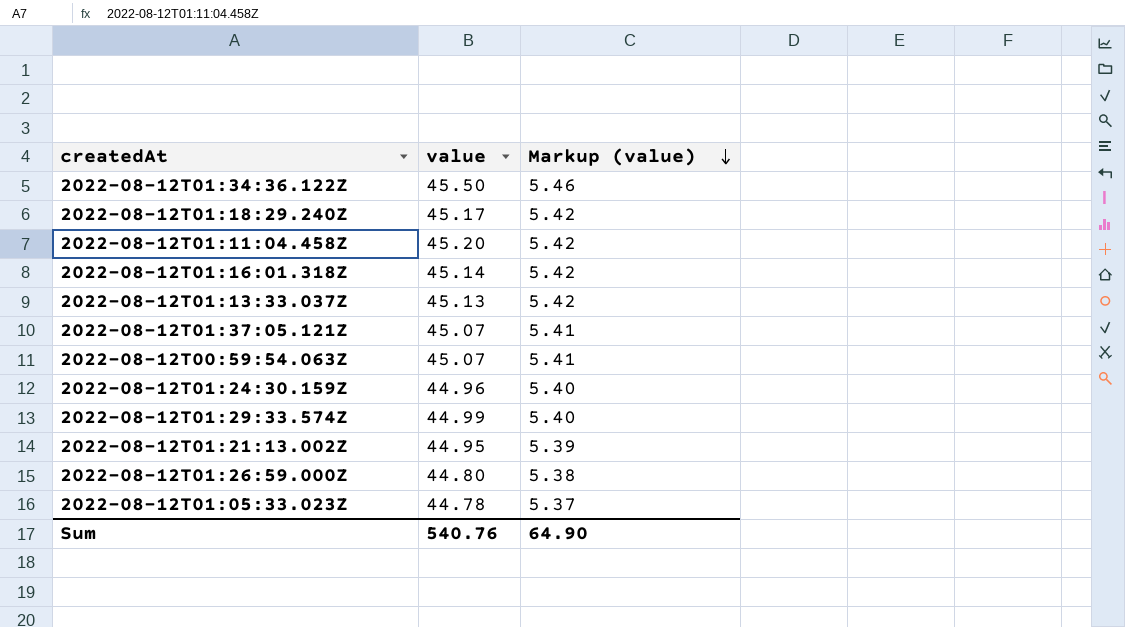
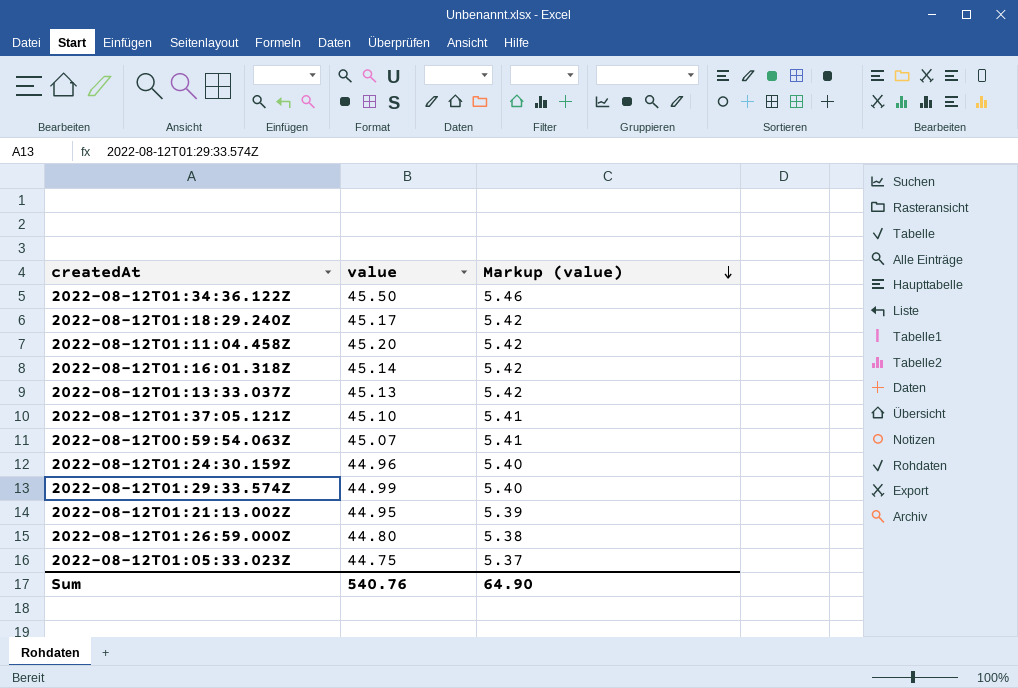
2022-08-12T01:37:05.121Z | value: 45.07 -> 45.10
2022-08-12T01:05:33.023Z | value: 44.78 -> 44.75

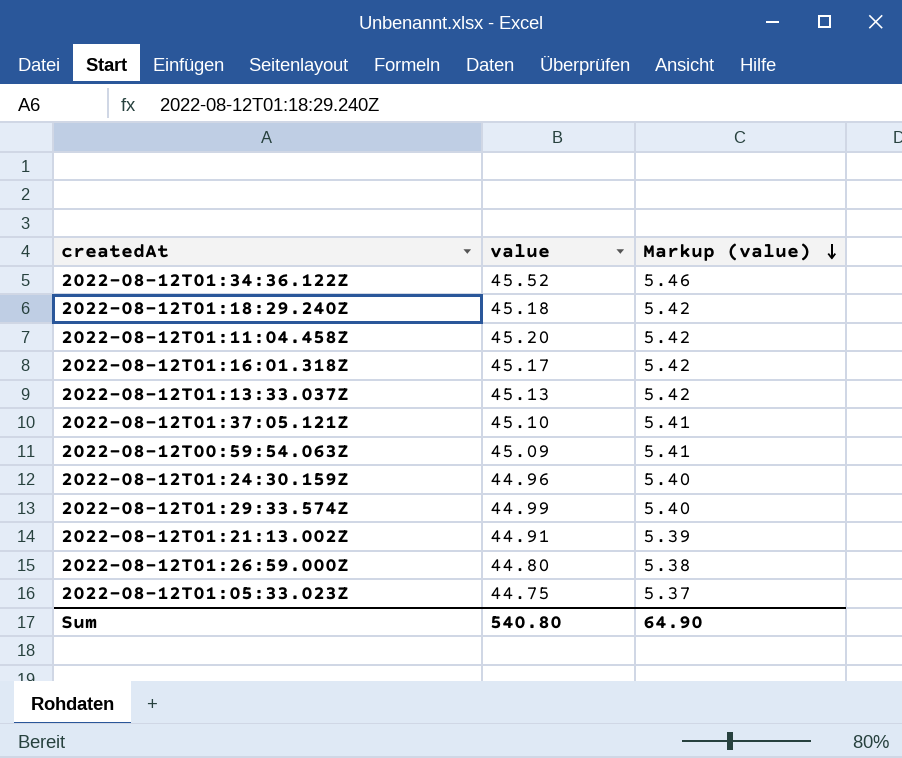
2022-08-12T01:34:36.122Z | value: 45.50 -> 45.52
2022-08-12T01:18:29.240Z | value: 45.17 -> 45.18
2022-08-12T01:16:01.318Z | value: 45.14 -> 45.17
2022-08-12T00:59:54.063Z | value: 45.07 -> 45.09
2022-08-12T01:21:13.002Z | value: 44.95 -> 44.91
Sum | value: 540.76 -> 540.80

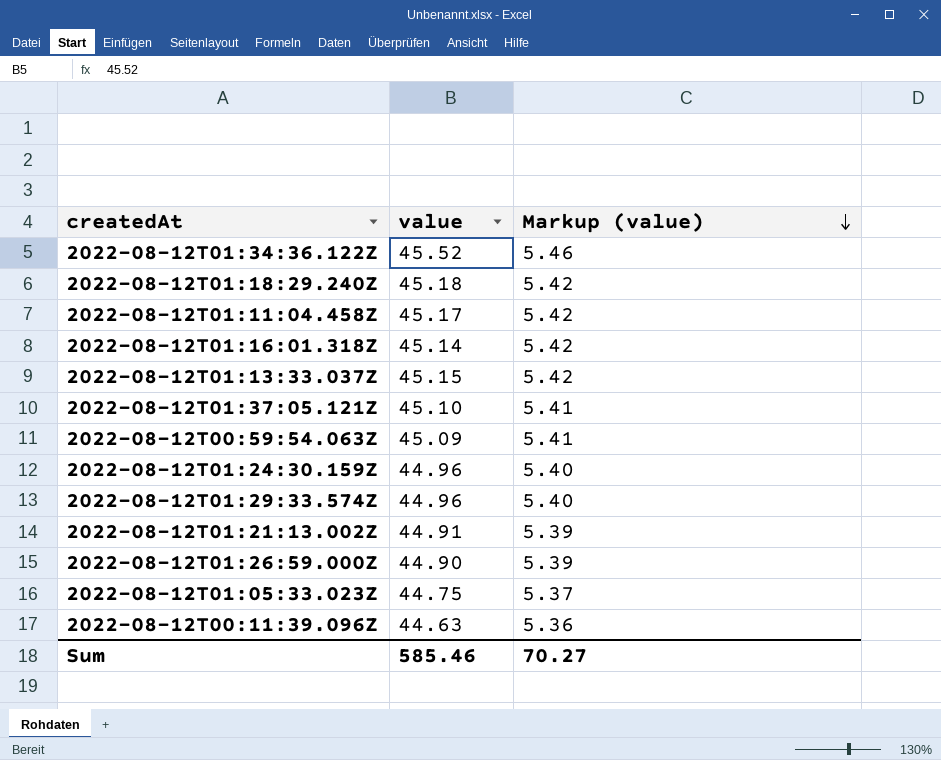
2022-08-12T01:11:04.458Z | value: 45.20 -> 45.17
2022-08-12T01:16:01.318Z | value: 45.17 -> 45.14
2022-08-12T01:13:33.037Z | value: 45.13 -> 45.15
2022-08-12T01:29:33.574Z | value: 44.99 -> 44.96
2022-08-12T01:26:59.000Z | value: 44.80 -> 44.90
2022-08-12T01:26:59.000Z | Markup (value): 5.38 -> 5.39
row 2022-08-12T00:11:39.096Z: none -> 44.63 | 5.36
Sum | value: 540.80 -> 585.46
Sum | Markup (value): 64.90 -> 70.27

